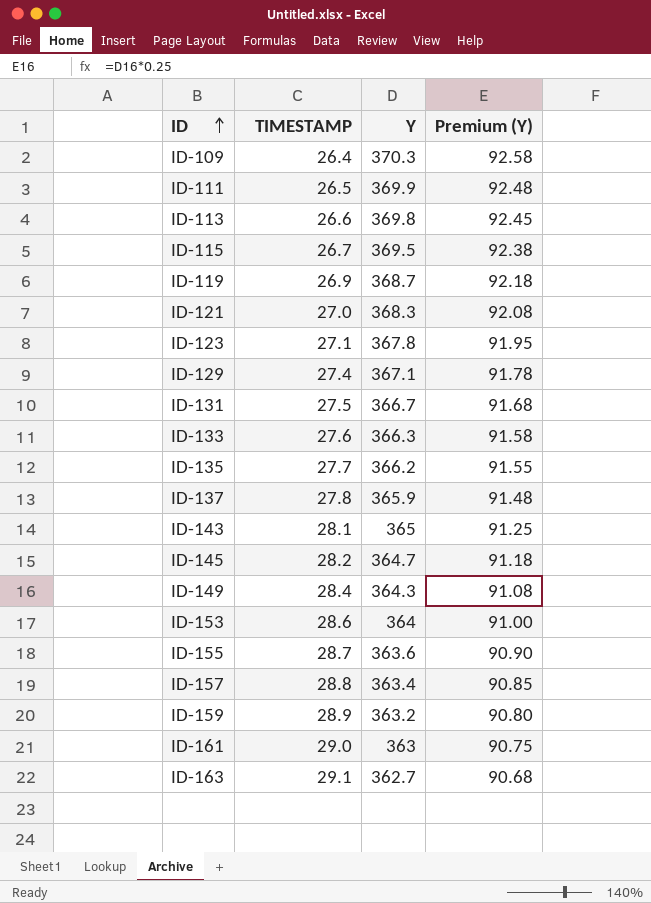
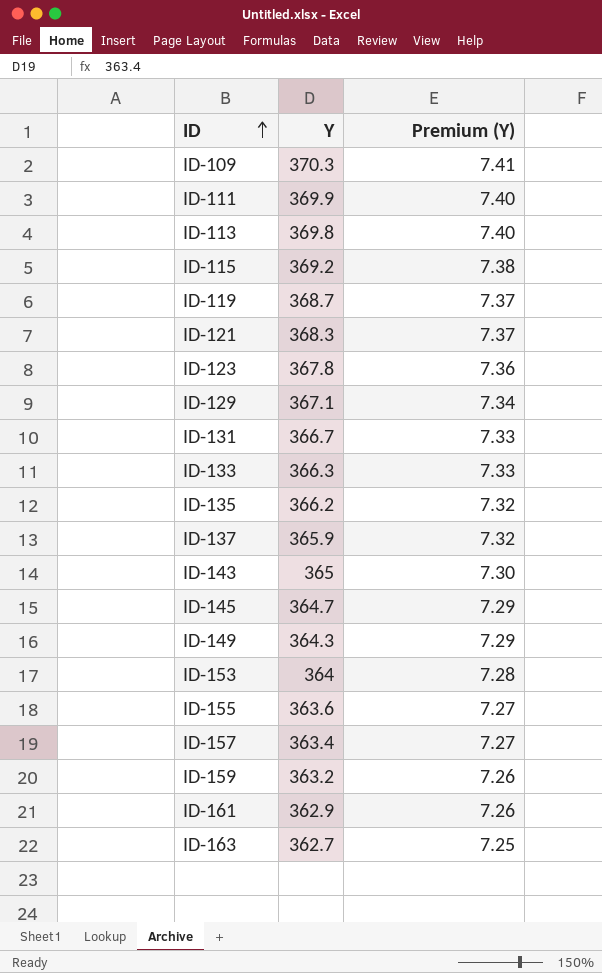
column TIMESTAMP | position: 2 -> none
column Premium (Y) | formula: [Y] * 0.25 -> [Y] * 0.02
ID-115 | Y: 369.5 -> 369.2
ID-161 | Y: 363 -> 362.9

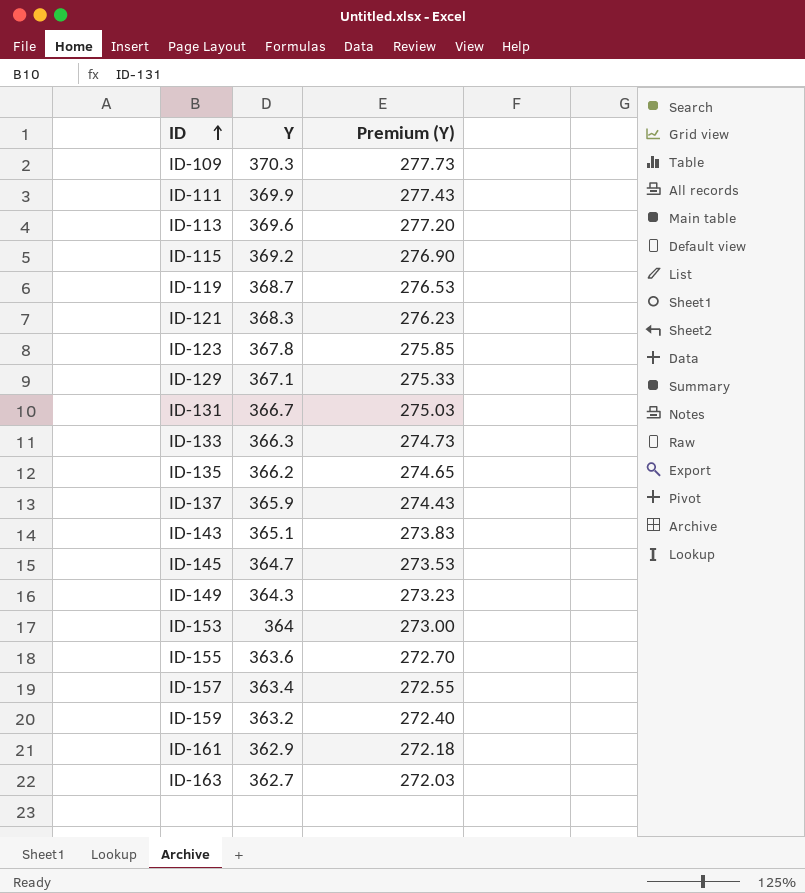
column Premium (Y) | formula: [Y] * 0.02 -> [Y] * 0.75
ID-113 | Y: 369.8 -> 369.6
ID-143 | Y: 365 -> 365.1

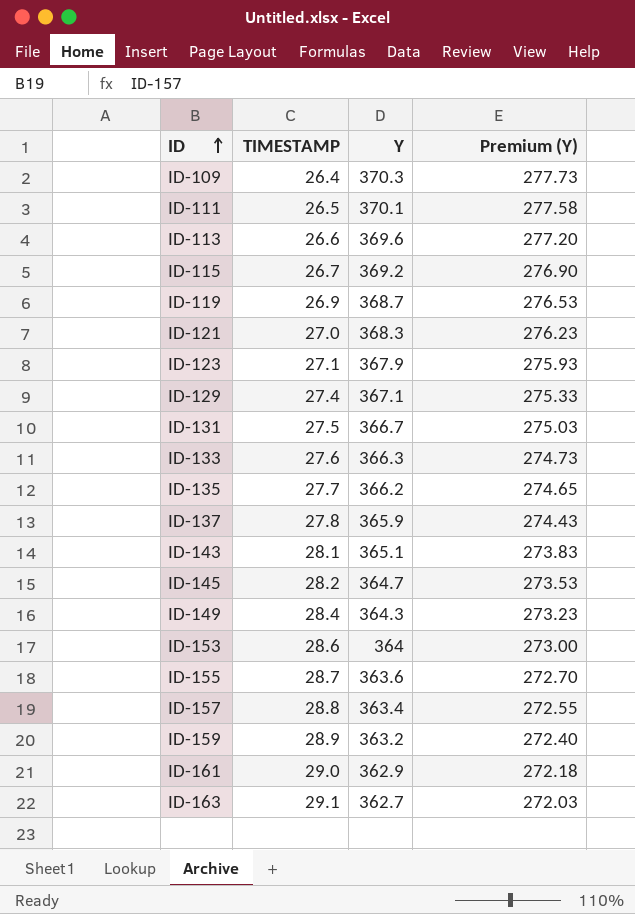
column TIMESTAMP | position: none -> 2
ID-111 | Y: 369.9 -> 370.1
ID-111 | Premium (Y): 277.43 -> 277.58
ID-123 | Y: 367.8 -> 367.9
ID-123 | Premium (Y): 275.85 -> 275.93

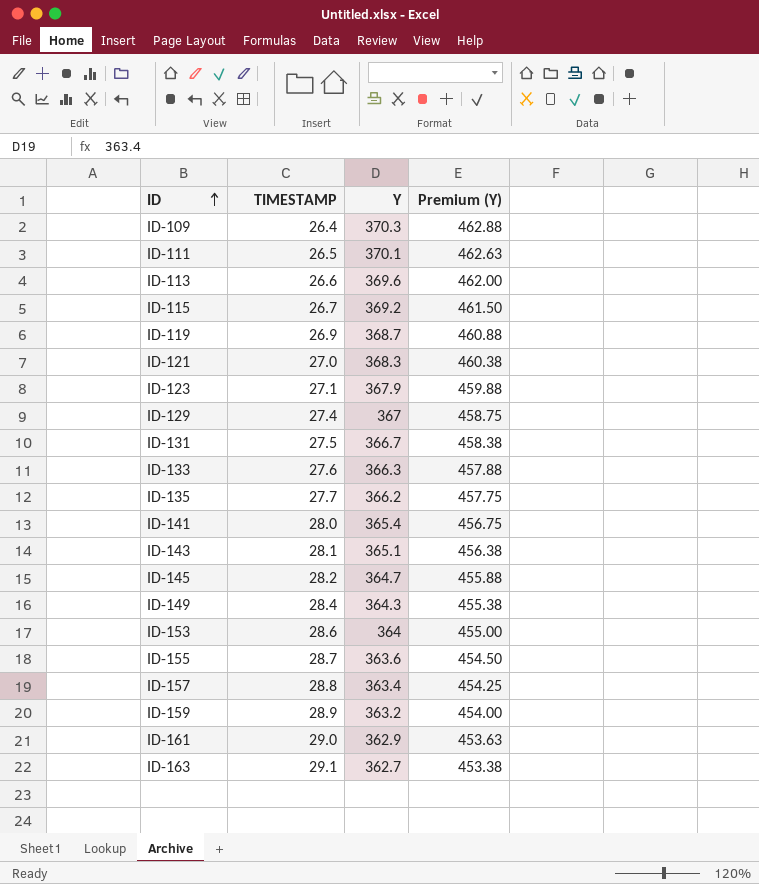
column Premium (Y) | formula: [Y] * 0.75 -> [Y] * 1.25
row ID-137: 27.8 | 365.9 | 274.43 -> none
ID-129 | Y: 367.1 -> 367
row ID-141: none -> 28.0 | 365.4 | 456.75

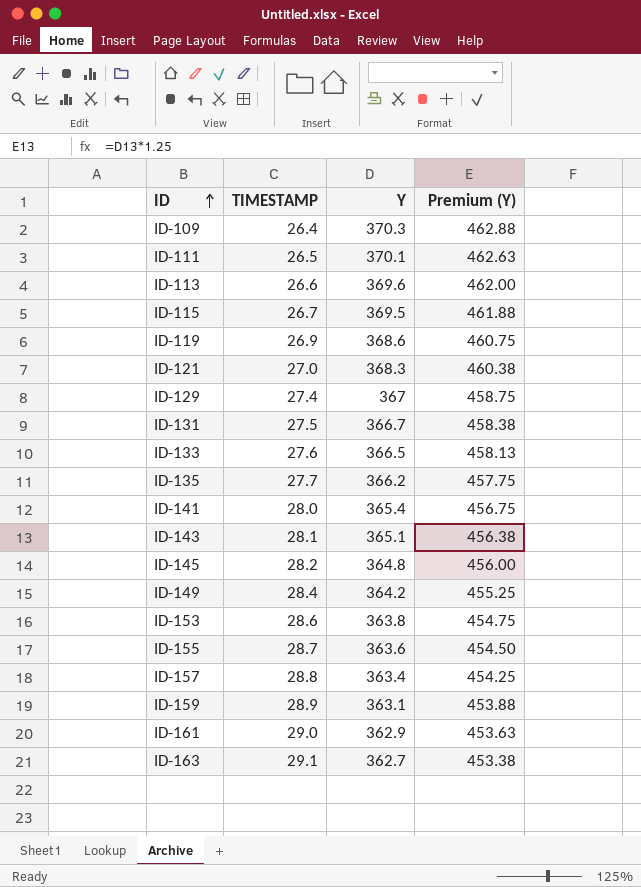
row ID-123: 27.1 | 367.9 | 459.88 -> none
ID-115 | Y: 369.2 -> 369.5
ID-115 | Premium (Y): 461.50 -> 461.88
ID-119 | Y: 368.7 -> 368.6
ID-119 | Premium (Y): 460.88 -> 460.75
ID-133 | Y: 366.3 -> 366.5
ID-133 | Premium (Y): 457.88 -> 458.13
ID-145 | Y: 364.7 -> 364.8
ID-145 | Premium (Y): 455.88 -> 456.00
ID-149 | Y: 364.3 -> 364.2
ID-149 | Premium (Y): 455.38 -> 455.25
ID-153 | Y: 364 -> 363.8
ID-153 | Premium (Y): 455.00 -> 454.75
ID-159 | Y: 363.2 -> 363.1
ID-159 | Premium (Y): 454.00 -> 453.88

